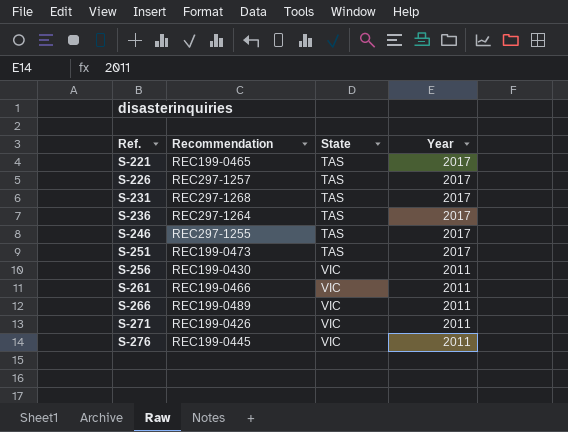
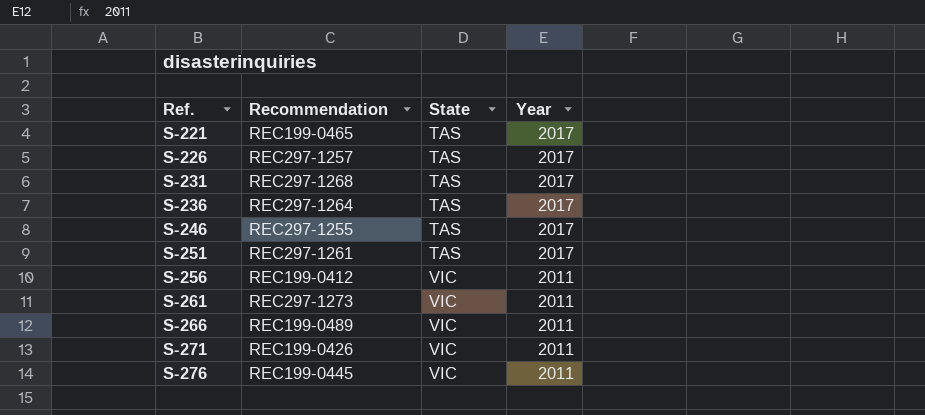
S-251 | Recommendation: REC199-0473 -> REC297-1261
S-256 | Recommendation: REC199-0430 -> REC199-0412
S-261 | Recommendation: REC199-0466 -> REC297-1273

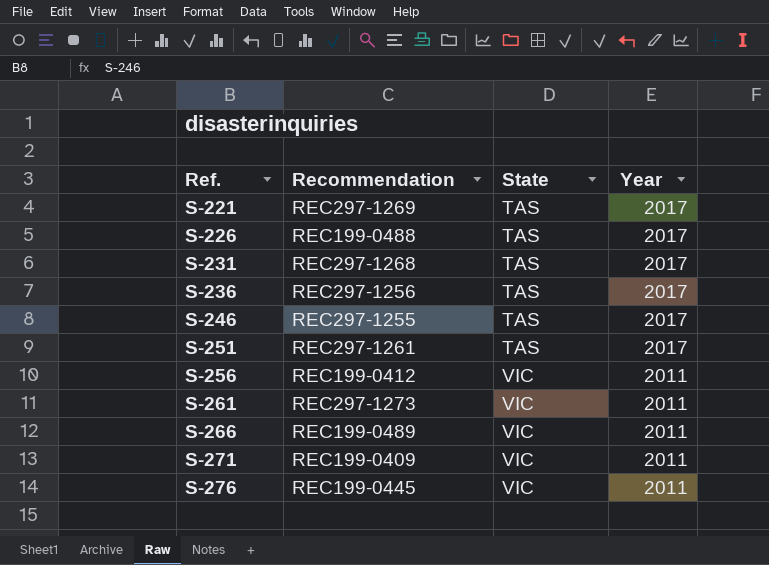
S-221 | Recommendation: REC199-0465 -> REC297-1269
S-226 | Recommendation: REC297-1257 -> REC199-0488
S-236 | Recommendation: REC297-1264 -> REC297-1256
S-271 | Recommendation: REC199-0426 -> REC199-0409

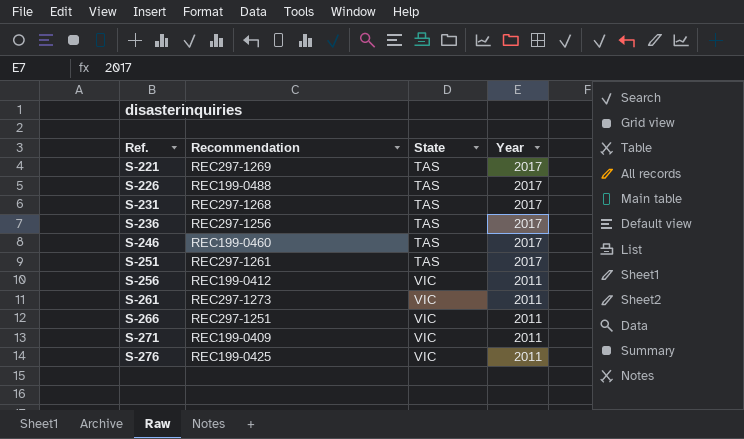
S-246 | Recommendation: REC297-1255 -> REC199-0460
S-266 | Recommendation: REC199-0489 -> REC297-1251
S-276 | Recommendation: REC199-0445 -> REC199-0425

